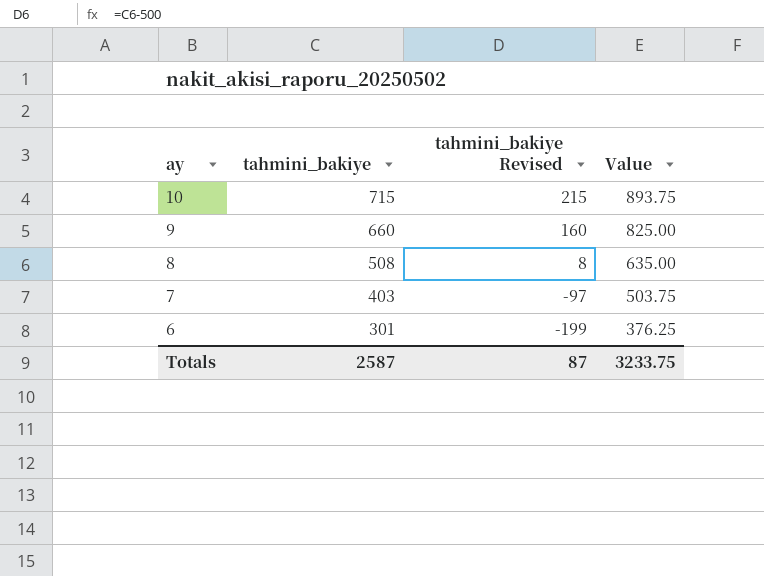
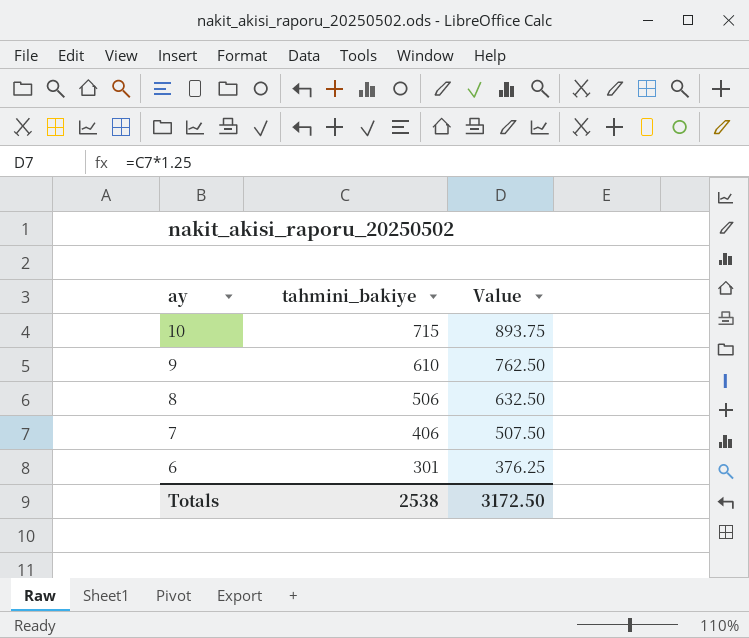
column tahmini_bakiye Revised | formula: [tahmini_bakiye] - 500 -> none
9 | tahmini_bakiye: 660 -> 610
9 | Value: 825.00 -> 762.50
8 | tahmini_bakiye: 508 -> 506
8 | Value: 635.00 -> 632.50
7 | tahmini_bakiye: 403 -> 406
7 | Value: 503.75 -> 507.50
Totals | tahmini_bakiye: 2587 -> 2538
Totals | Value: 3233.75 -> 3172.50

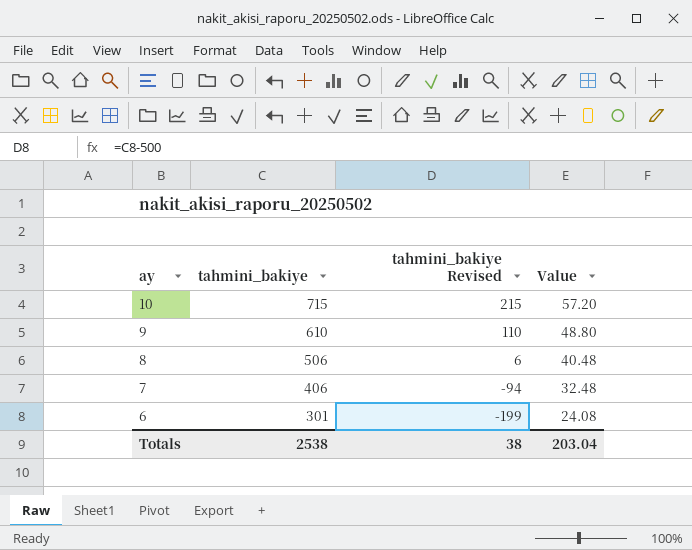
column tahmini_bakiye Revised | formula: none -> [tahmini_bakiye] - 500
column Value | formula: [tahmini_bakiye] * 1.25 -> [tahmini_bakiye] * 0.08
Totals | Value: 3172.50 -> 203.04

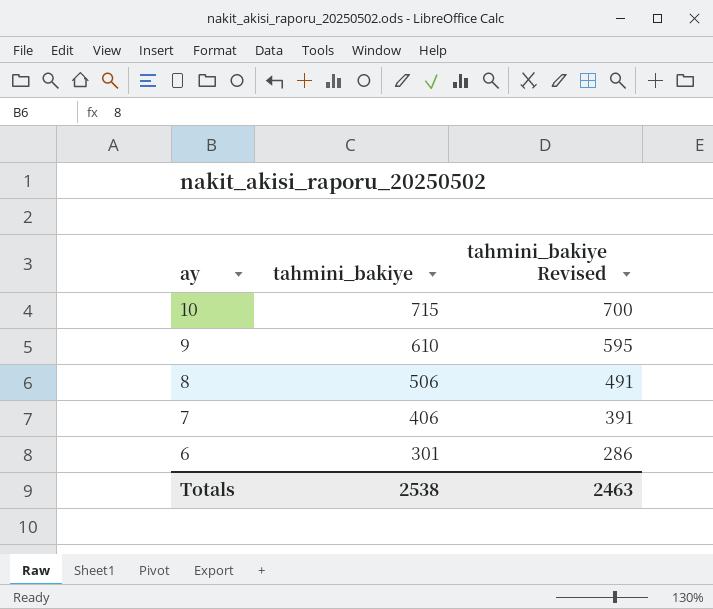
column Value | formula: [tahmini_bakiye] * 0.08 -> none
column tahmini_bakiye Revised | formula: [tahmini_bakiye] - 500 -> [tahmini_bakiye] - 15
Totals | tahmini_bakiye Revised: 38 -> 2463

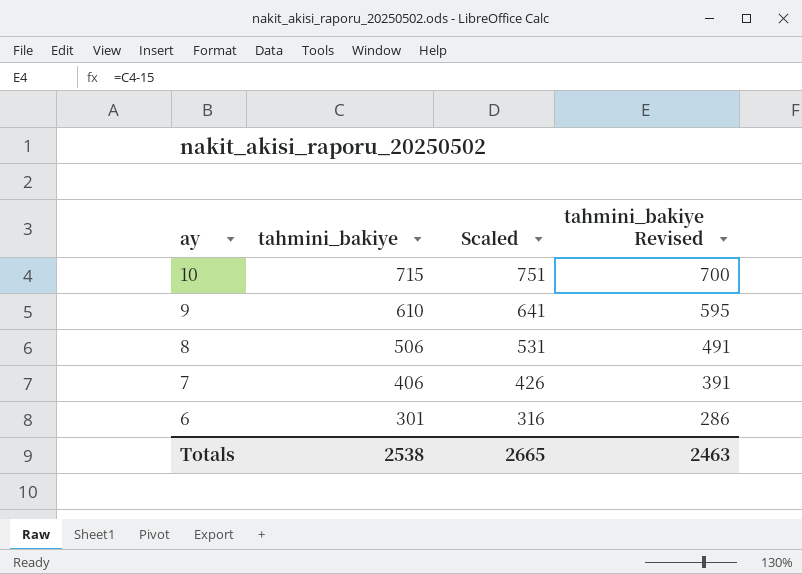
column Scaled | formula: none -> [tahmini_bakiye] * 1.05

